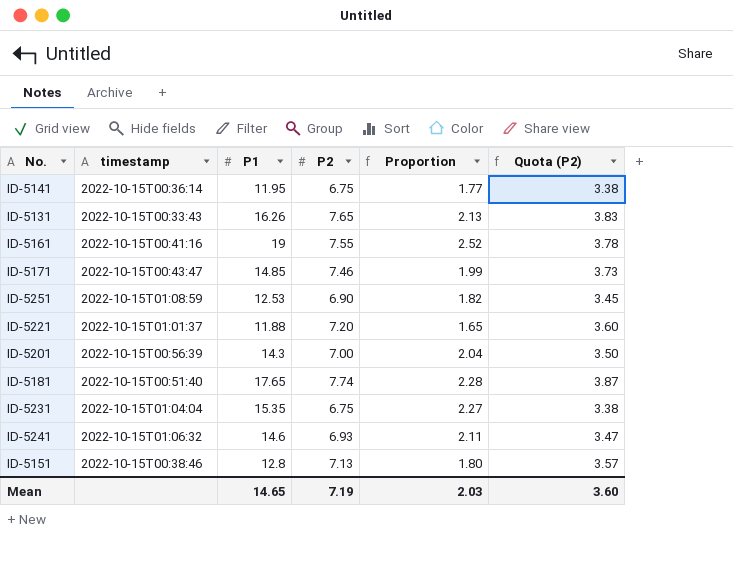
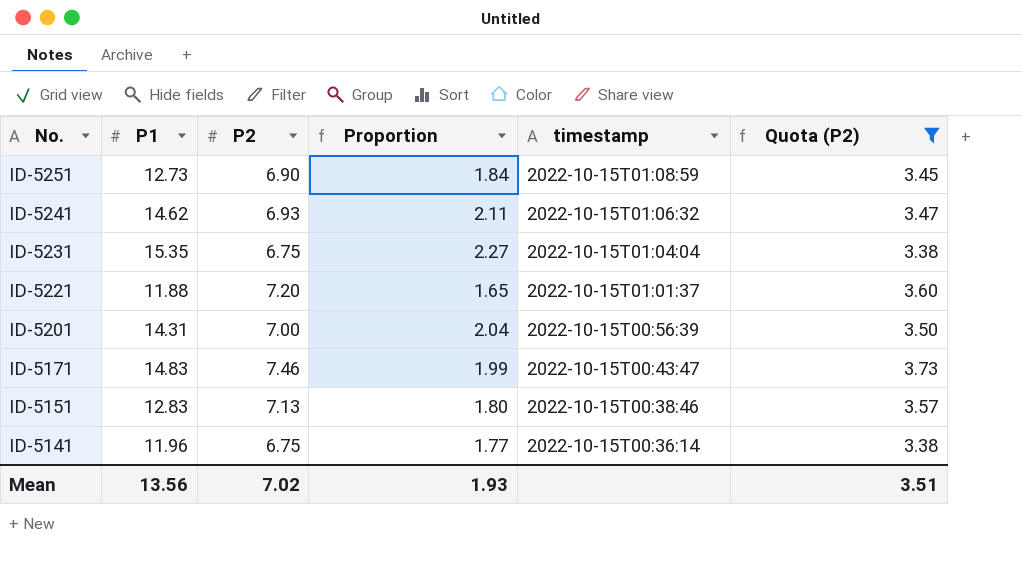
filter: none -> Quota (P2) <= 3.73
row order: none -> No. descending
column timestamp | position: 2 -> 5
ID-5251 | P1: 12.53 -> 12.73
ID-5251 | Proportion: 1.82 -> 1.84
ID-5241 | P1: 14.6 -> 14.62
ID-5201 | P1: 14.3 -> 14.31
ID-5171 | P1: 14.85 -> 14.83
ID-5151 | P1: 12.8 -> 12.83
ID-5141 | P1: 11.95 -> 11.96
Mean | P1: 14.65 -> 13.56
Mean | P2: 7.19 -> 7.02
Mean | Proportion: 2.03 -> 1.93
Mean | Quota (P2): 3.60 -> 3.51

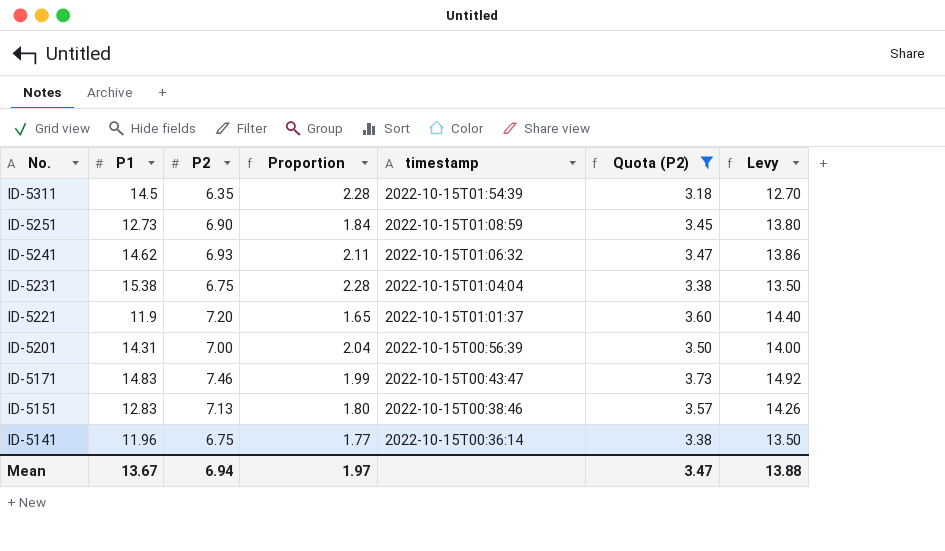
column Levy | formula: none -> [P2] * 2
row ID-5311: none -> 14.5 | 6.35 | 2.28 | 2022-10-15T01:54:39 | 3.18 | 12.70
ID-5231 | P1: 15.35 -> 15.38
ID-5231 | Proportion: 2.27 -> 2.28
ID-5221 | P1: 11.88 -> 11.9
Mean | P1: 13.56 -> 13.67
Mean | P2: 7.02 -> 6.94
Mean | Proportion: 1.93 -> 1.97
Mean | Quota (P2): 3.51 -> 3.47

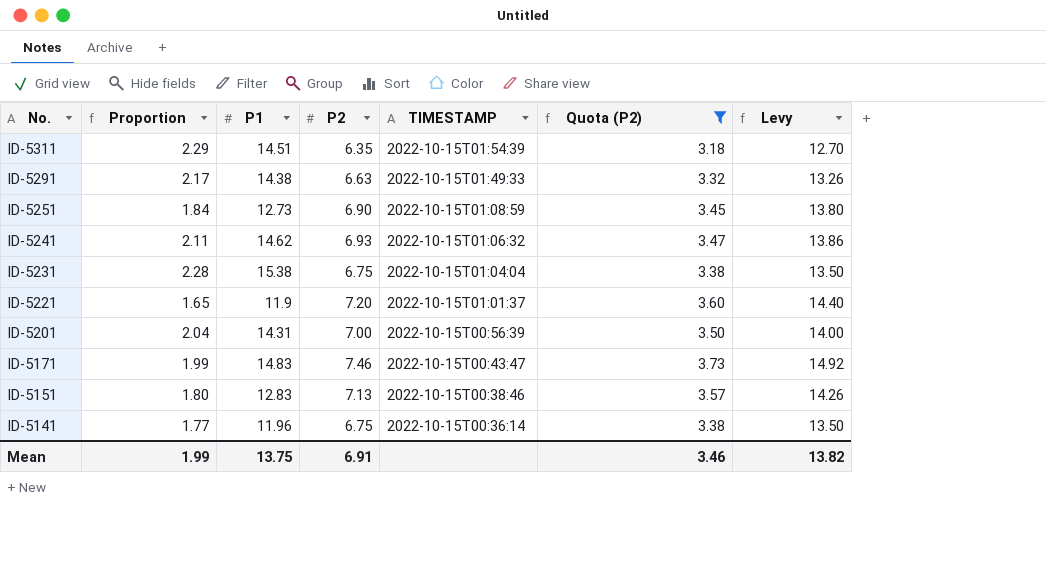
column Proportion | position: 4 -> 2
column name: timestamp -> TIMESTAMP
ID-5311 | Proportion: 2.28 -> 2.29
ID-5311 | P1: 14.5 -> 14.51
row ID-5291: none -> 2.17 | 14.38 | 6.63 | 2022-10-15T01:49:33 | 3.32 | 13.26
Mean | Proportion: 1.97 -> 1.99
Mean | P1: 13.67 -> 13.75
Mean | P2: 6.94 -> 6.91
Mean | Quota (P2): 3.47 -> 3.46
Mean | Levy: 13.88 -> 13.82

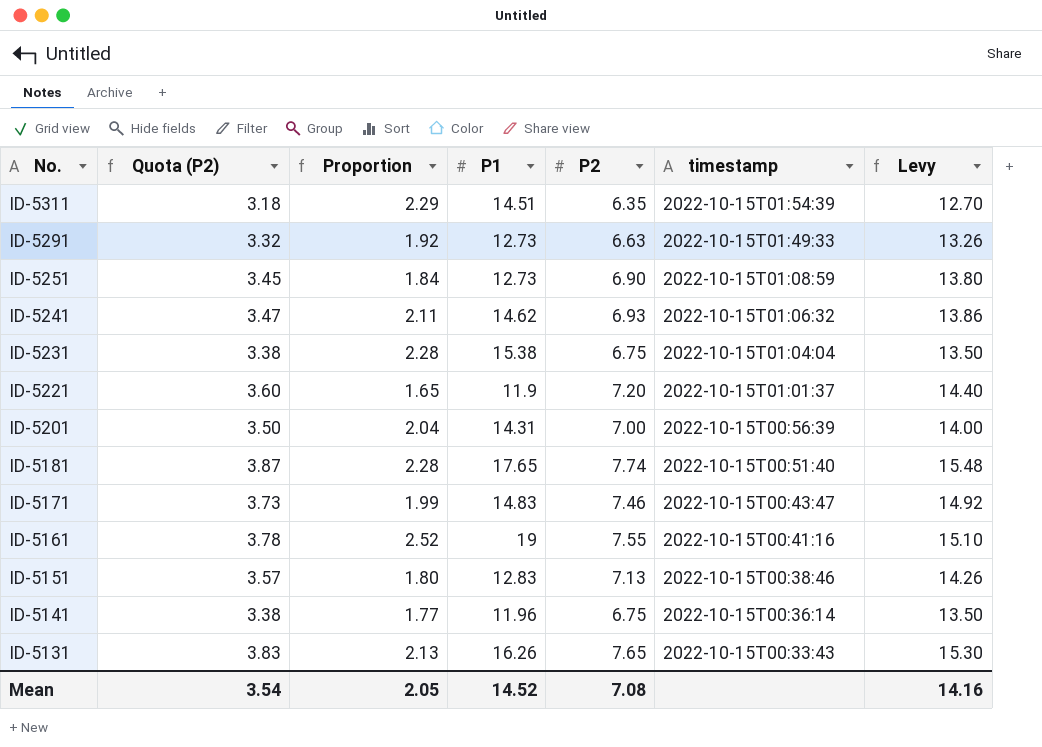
filter: Quota (P2) <= 3.73 -> none
column Quota (P2) | position: 6 -> 2
column name: TIMESTAMP -> timestamp
ID-5291 | Proportion: 2.17 -> 1.92
ID-5291 | P1: 14.38 -> 12.73
Mean | Quota (P2): 3.46 -> 3.54
Mean | Proportion: 1.99 -> 2.05
Mean | P1: 13.75 -> 14.52
Mean | P2: 6.91 -> 7.08
Mean | Levy: 13.82 -> 14.16

